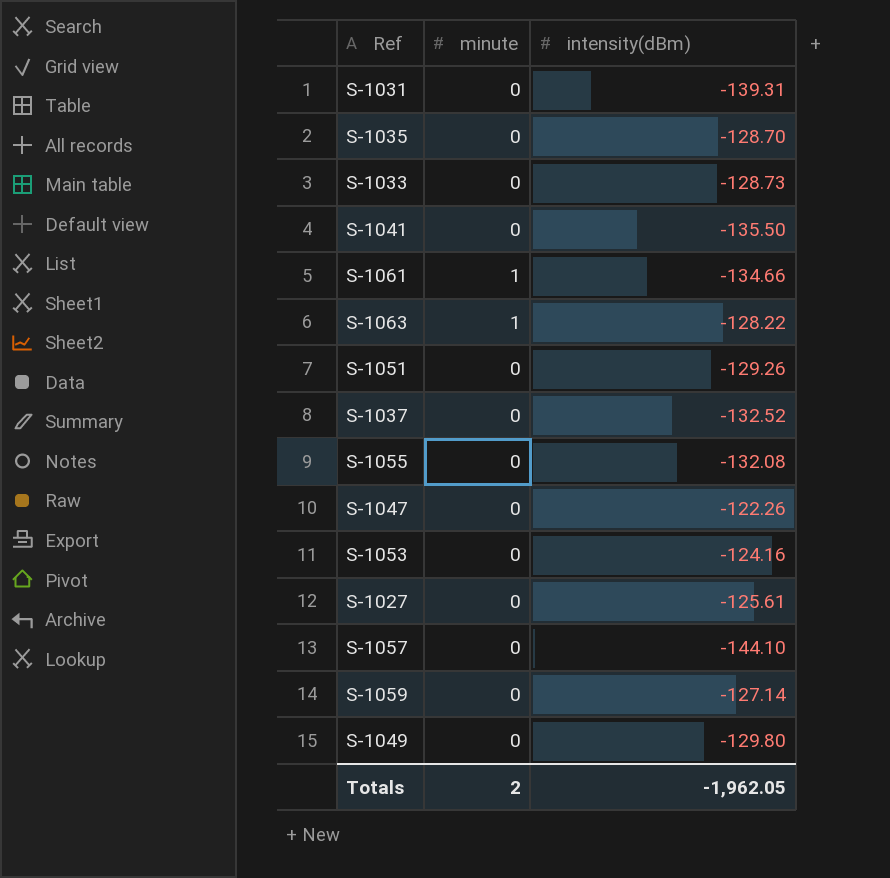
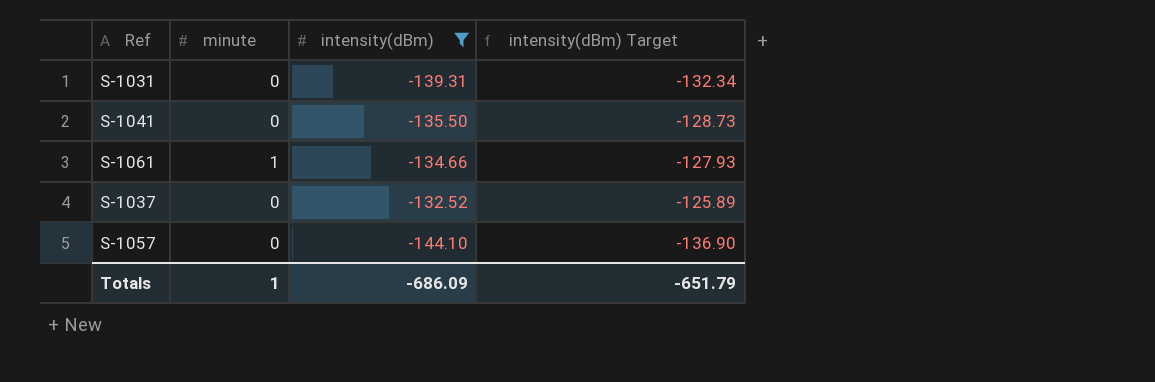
filter: none -> intensity(dBm) <= -132.52
column intensity(dBm) Target | formula: none -> [intensity(dBm)] * 0.95
Totals | minute: 2 -> 1
Totals | intensity(dBm): -1,962.05 -> -686.09

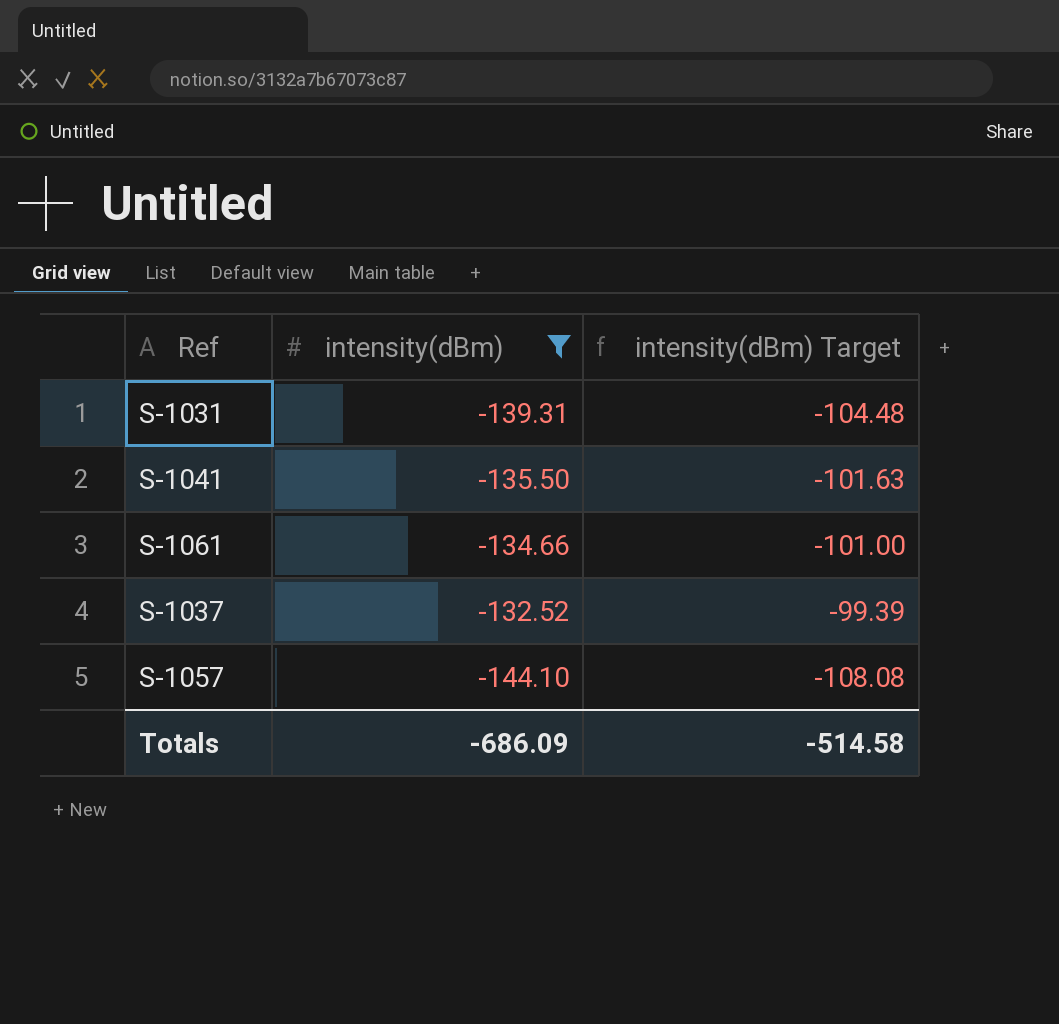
column minute | position: 2 -> none
column intensity(dBm) Target | formula: [intensity(dBm)] * 0.95 -> [intensity(dBm)] * 0.75
Totals | intensity(dBm) Target: -651.79 -> -514.58

